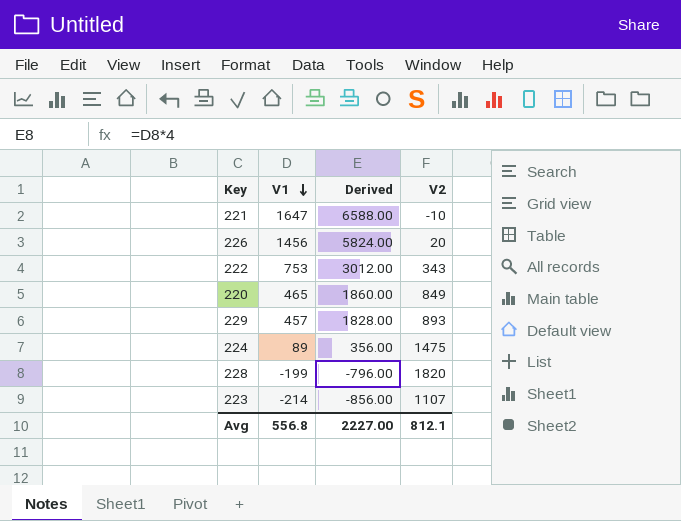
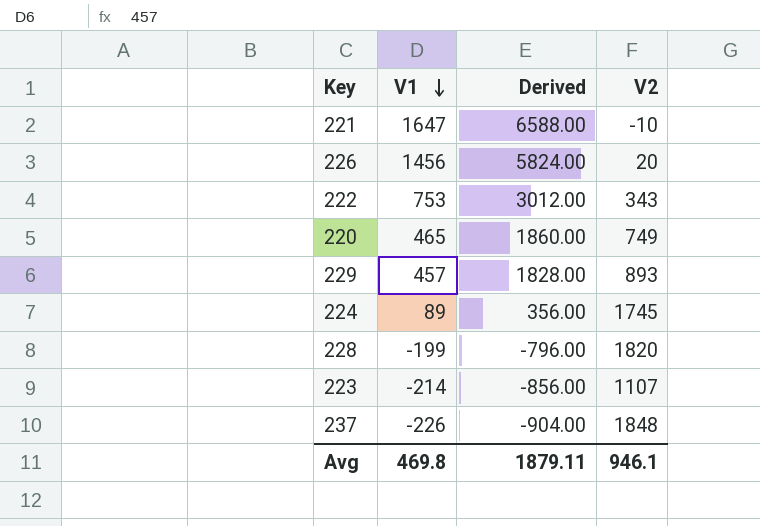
220 | V2: 849 -> 749
224 | V2: 1475 -> 1745
row 237: none -> -226 | -904.00 | 1848
Avg | V1: 556.8 -> 469.8
Avg | Derived: 2227.00 -> 1879.11
Avg | V2: 812.1 -> 946.1

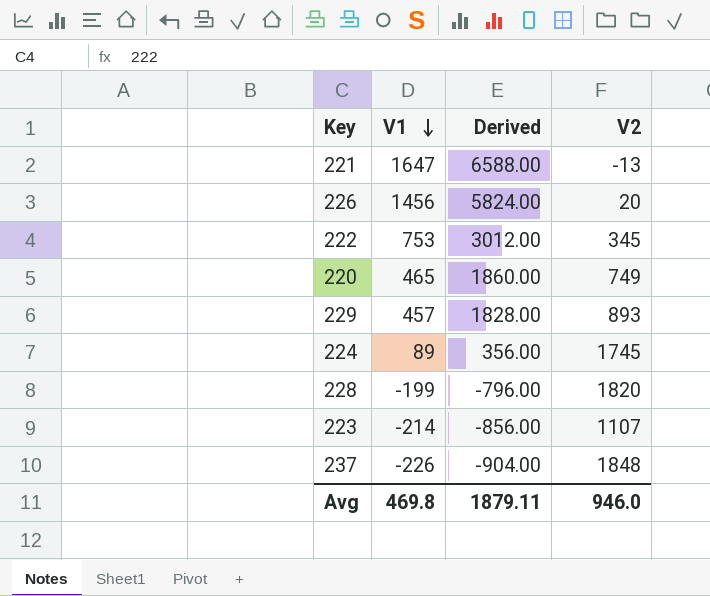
221 | V2: -10 -> -13
222 | V2: 343 -> 345
Avg | V2: 946.1 -> 946.0

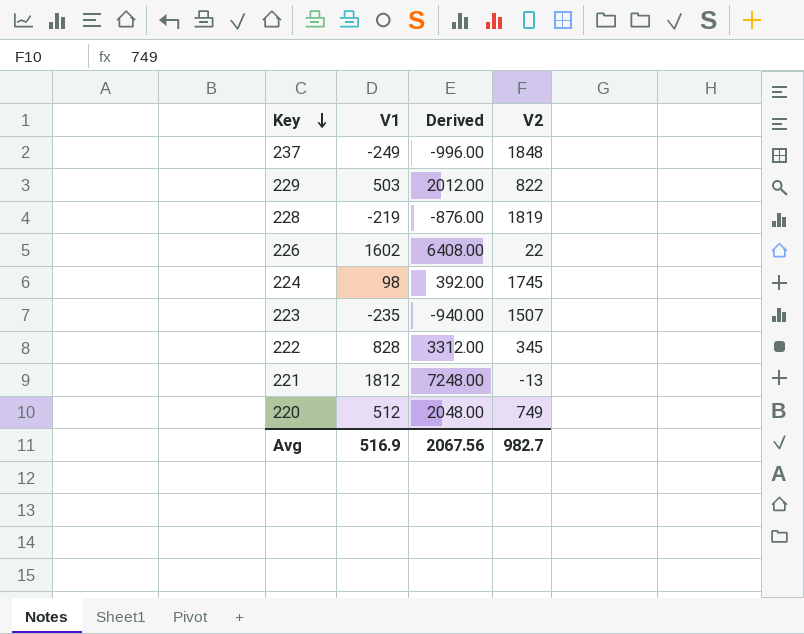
row order: V1 descending -> Key descending
237 | V1: -226 -> -249
237 | Derived: -904.00 -> -996.00
229 | V1: 457 -> 503
229 | Derived: 1828.00 -> 2012.00
229 | V2: 893 -> 822
228 | V1: -199 -> -219
228 | Derived: -796.00 -> -876.00
228 | V2: 1820 -> 1819
226 | V1: 1456 -> 1602
226 | Derived: 5824.00 -> 6408.00
226 | V2: 20 -> 22
224 | V1: 89 -> 98
224 | Derived: 356.00 -> 392.00
223 | V1: -214 -> -235
223 | Derived: -856.00 -> -940.00
223 | V2: 1107 -> 1507
222 | V1: 753 -> 828
222 | Derived: 3012.00 -> 3312.00
221 | V1: 1647 -> 1812
221 | Derived: 6588.00 -> 7248.00
220 | V1: 465 -> 512
220 | Derived: 1860.00 -> 2048.00
Avg | V1: 469.8 -> 516.9
Avg | Derived: 1879.11 -> 2067.56
Avg | V2: 946.0 -> 982.7

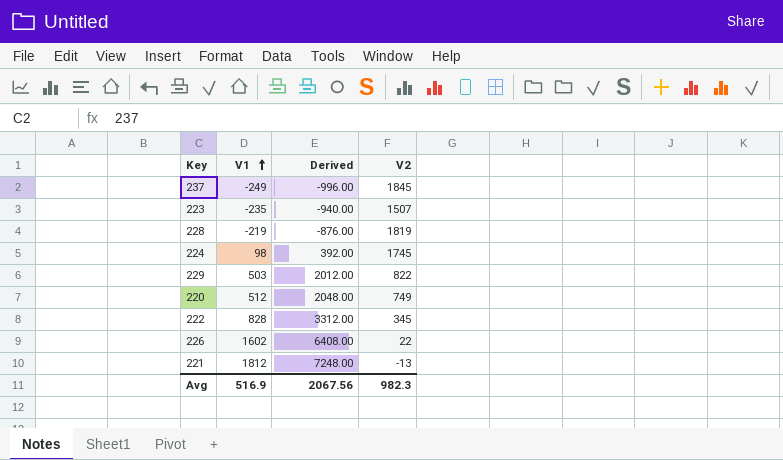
row order: Key descending -> V1 ascending
237 | V2: 1848 -> 1845
Avg | V2: 982.7 -> 982.3

